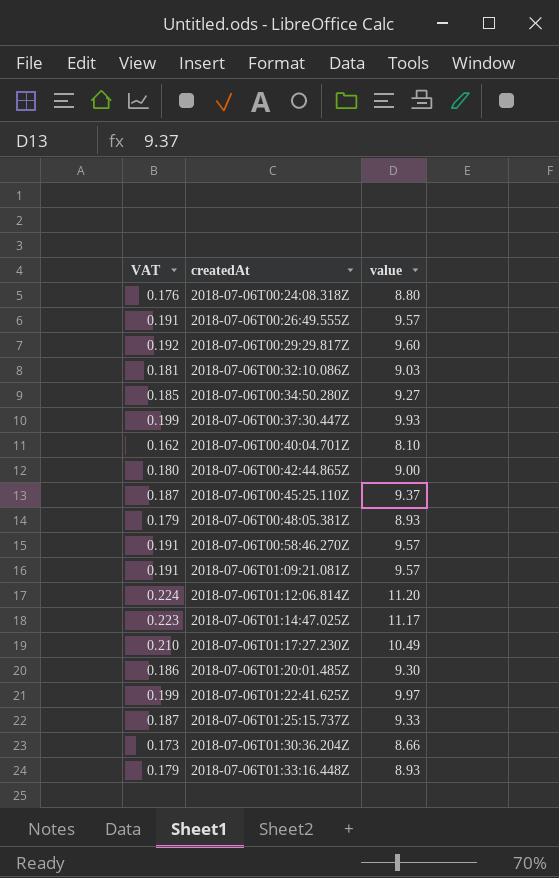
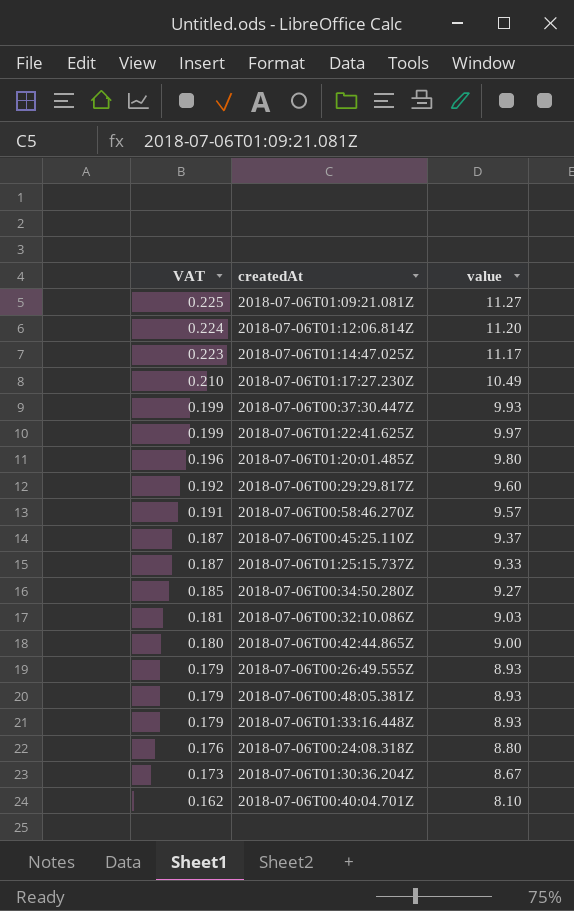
row order: createdAt ascending -> VAT descending
2018-07-06T01:09:21.081Z | VAT: 0.191 -> 0.225
2018-07-06T01:09:21.081Z | value: 9.57 -> 11.27
2018-07-06T01:20:01.485Z | VAT: 0.186 -> 0.196
2018-07-06T01:20:01.485Z | value: 9.30 -> 9.80
2018-07-06T00:26:49.555Z | VAT: 0.191 -> 0.179
2018-07-06T00:26:49.555Z | value: 9.57 -> 8.93
2018-07-06T01:30:36.204Z | value: 8.66 -> 8.67

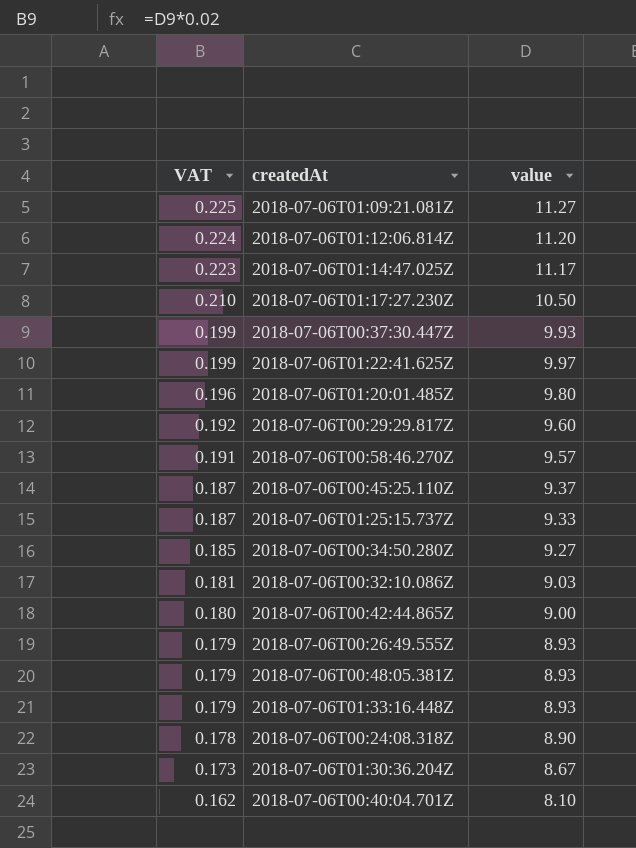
2018-07-06T01:17:27.230Z | value: 10.49 -> 10.50
2018-07-06T00:24:08.318Z | VAT: 0.176 -> 0.178
2018-07-06T00:24:08.318Z | value: 8.80 -> 8.90

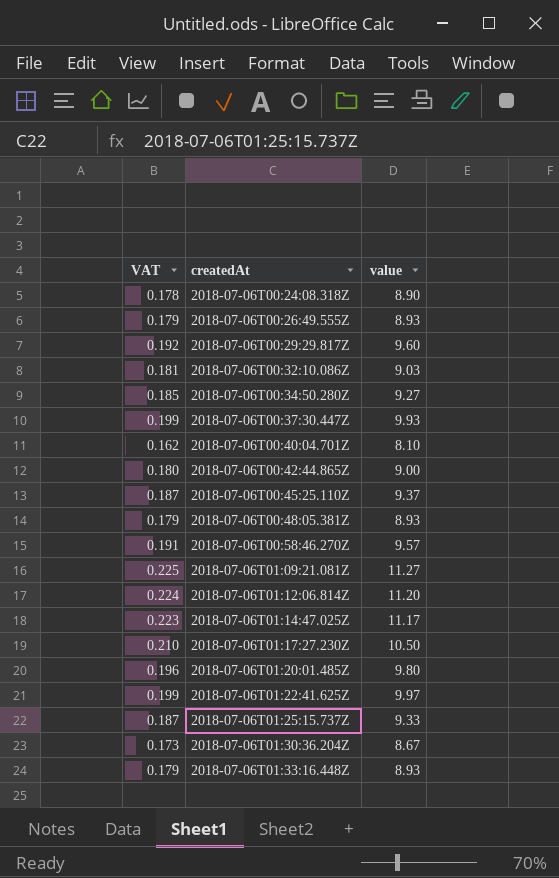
row order: VAT descending -> createdAt ascending

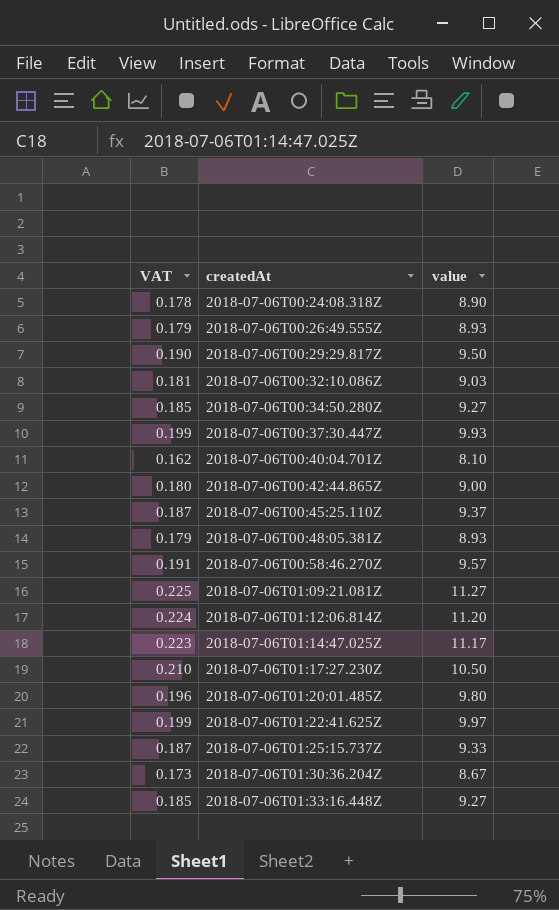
2018-07-06T00:29:29.817Z | VAT: 0.192 -> 0.190
2018-07-06T00:29:29.817Z | value: 9.60 -> 9.50
2018-07-06T01:33:16.448Z | VAT: 0.179 -> 0.185
2018-07-06T01:33:16.448Z | value: 8.93 -> 9.27

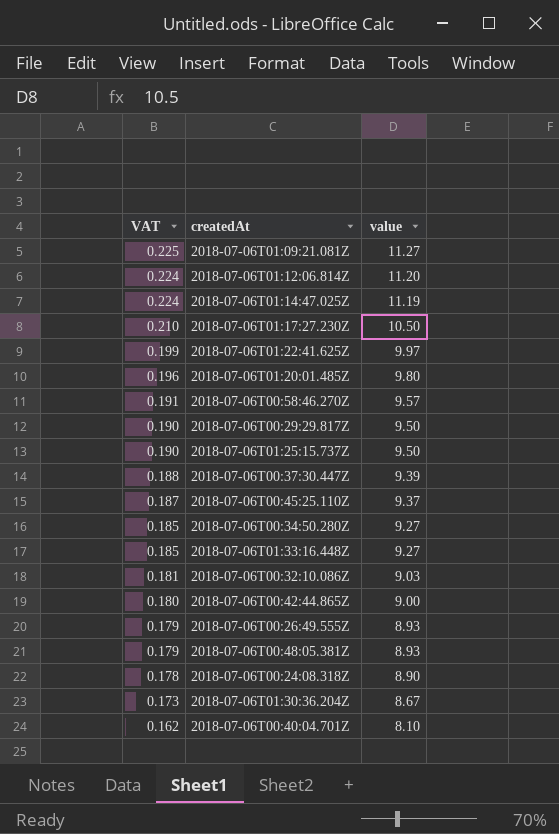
row order: createdAt ascending -> VAT descending
2018-07-06T01:14:47.025Z | VAT: 0.223 -> 0.224
2018-07-06T01:14:47.025Z | value: 11.17 -> 11.19
2018-07-06T01:25:15.737Z | VAT: 0.187 -> 0.190
2018-07-06T01:25:15.737Z | value: 9.33 -> 9.50
2018-07-06T00:37:30.447Z | VAT: 0.199 -> 0.188
2018-07-06T00:37:30.447Z | value: 9.93 -> 9.39

